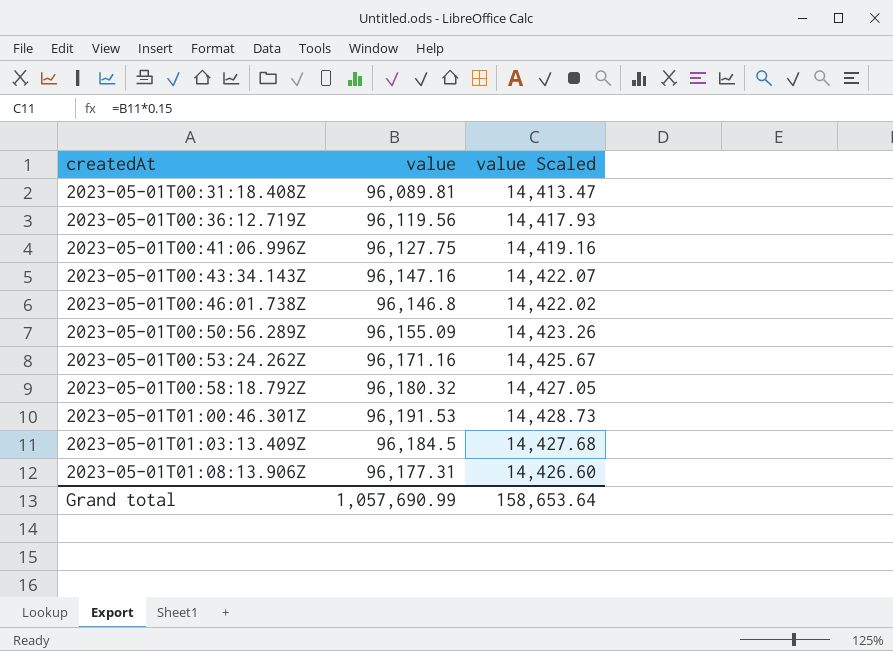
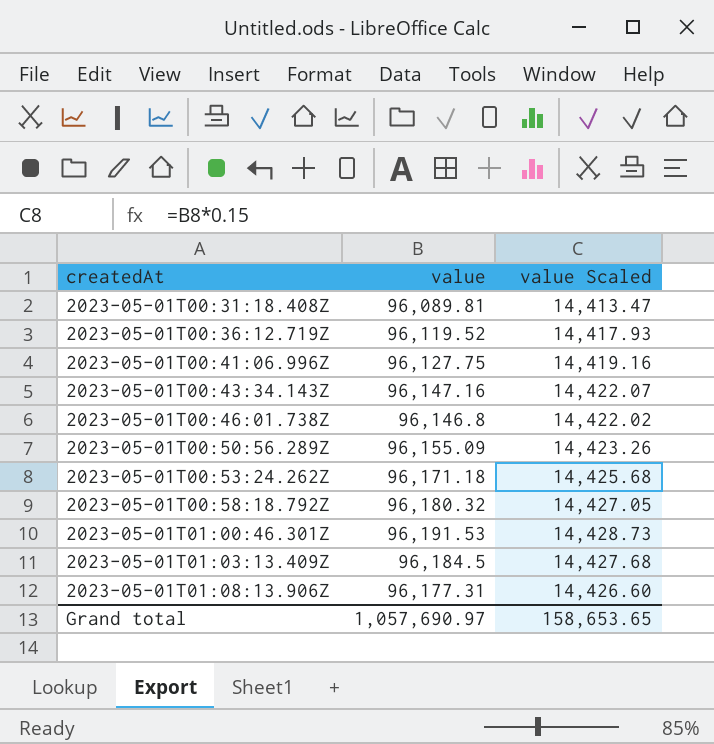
2023-05-01T00:36:12.719Z | value: 96,119.56 -> 96,119.52
2023-05-01T00:53:24.262Z | value: 96,171.16 -> 96,171.18
2023-05-01T00:53:24.262Z | value Scaled: 14,425.67 -> 14,425.68
Grand total | value: 1,057,690.99 -> 1,057,690.97
Grand total | value Scaled: 158,653.64 -> 158,653.65

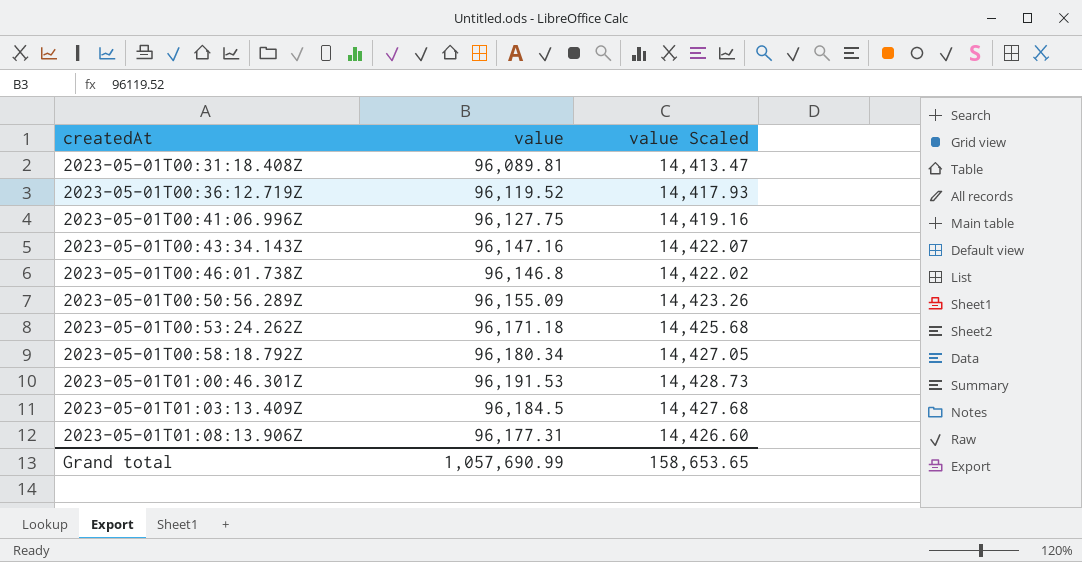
2023-05-01T00:58:18.792Z | value: 96,180.32 -> 96,180.34
Grand total | value: 1,057,690.97 -> 1,057,690.99

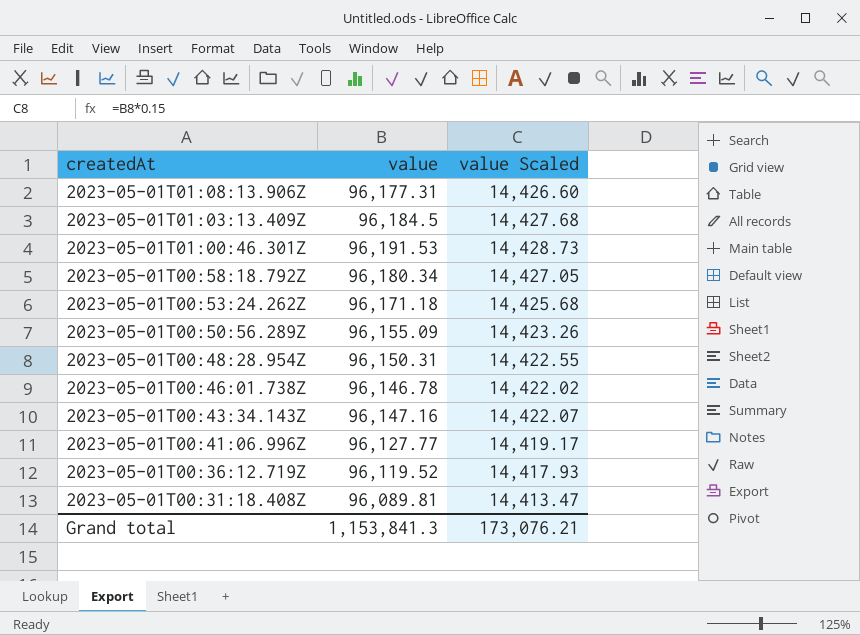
row order: createdAt ascending -> createdAt descending
row 2023-05-01T00:48:28.954Z: none -> 96,150.31 | 14,422.55
2023-05-01T00:46:01.738Z | value: 96,146.8 -> 96,146.78
2023-05-01T00:41:06.996Z | value: 96,127.75 -> 96,127.77
2023-05-01T00:41:06.996Z | value Scaled: 14,419.16 -> 14,419.17
Grand total | value: 1,057,690.99 -> 1,153,841.3
Grand total | value Scaled: 158,653.65 -> 173,076.21

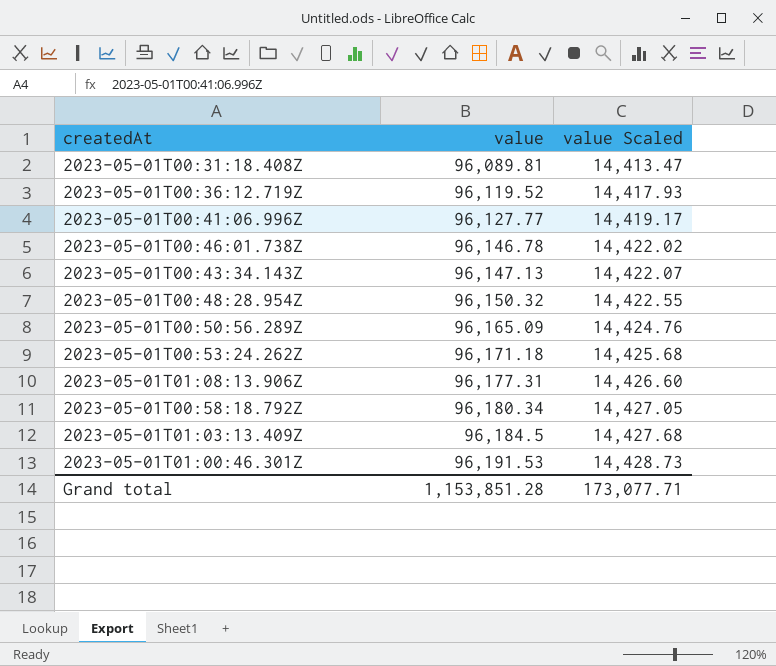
row order: createdAt descending -> value ascending
2023-05-01T00:43:34.143Z | value: 96,147.16 -> 96,147.13
2023-05-01T00:48:28.954Z | value: 96,150.31 -> 96,150.32
2023-05-01T00:50:56.289Z | value: 96,155.09 -> 96,165.09
2023-05-01T00:50:56.289Z | value Scaled: 14,423.26 -> 14,424.76
Grand total | value: 1,153,841.3 -> 1,153,851.28
Grand total | value Scaled: 173,076.21 -> 173,077.71

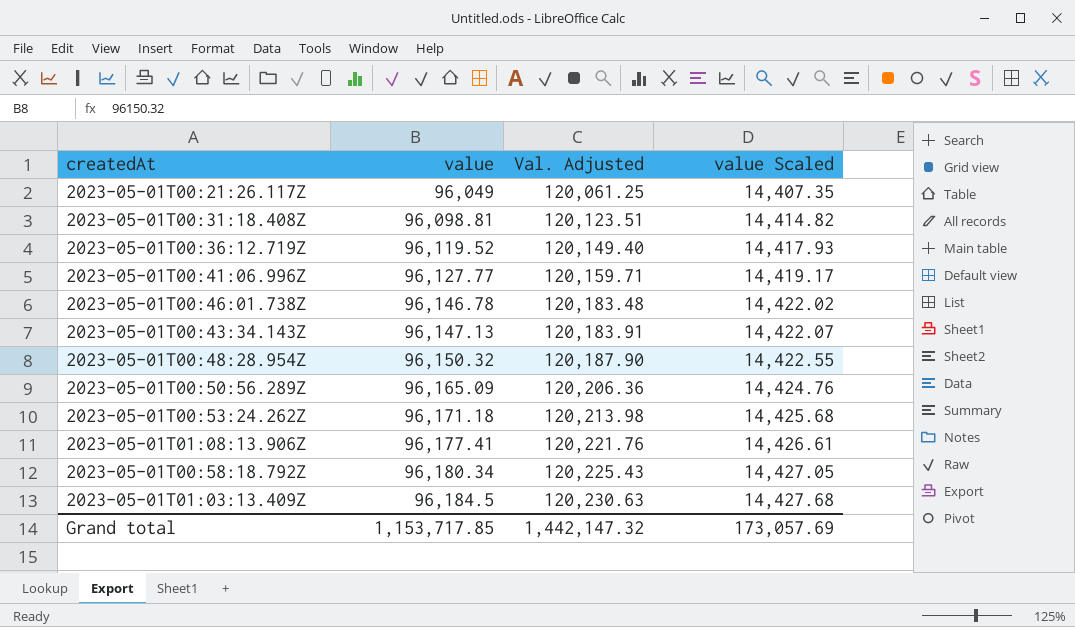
column Val. Adjusted | formula: none -> [value] * 1.25
row 2023-05-01T01:00:46.301Z: 96,191.53 | 14,428.73 -> none
row 2023-05-01T00:21:26.117Z: none -> 96,049 | 120,061.25 | 14,407.35
2023-05-01T00:31:18.408Z | value: 96,089.81 -> 96,098.81
2023-05-01T00:31:18.408Z | value Scaled: 14,413.47 -> 14,414.82
2023-05-01T01:08:13.906Z | value: 96,177.31 -> 96,177.41
2023-05-01T01:08:13.906Z | value Scaled: 14,426.60 -> 14,426.61
Grand total | value: 1,153,851.28 -> 1,153,717.85
Grand total | value Scaled: 173,077.71 -> 173,057.69

